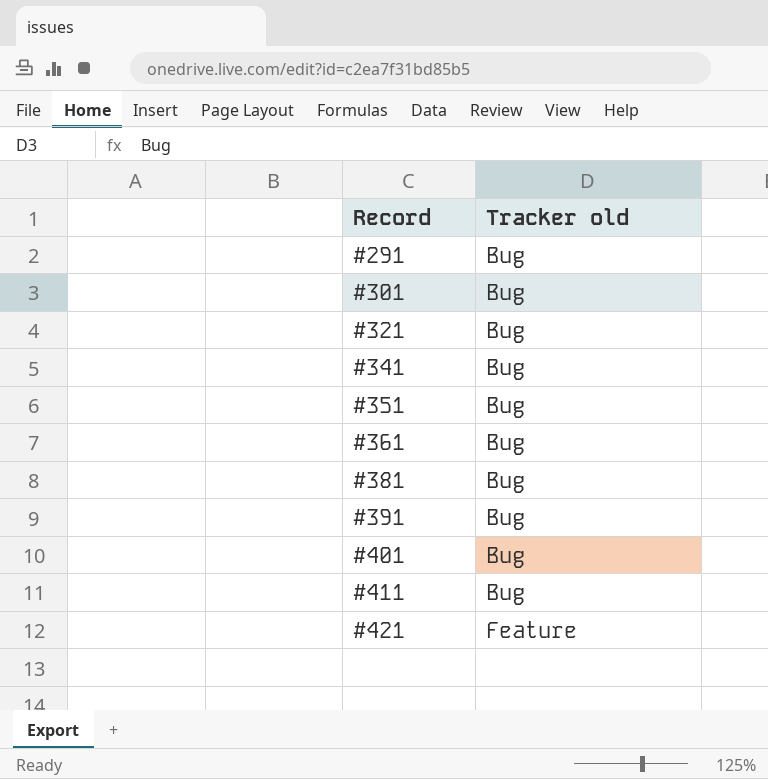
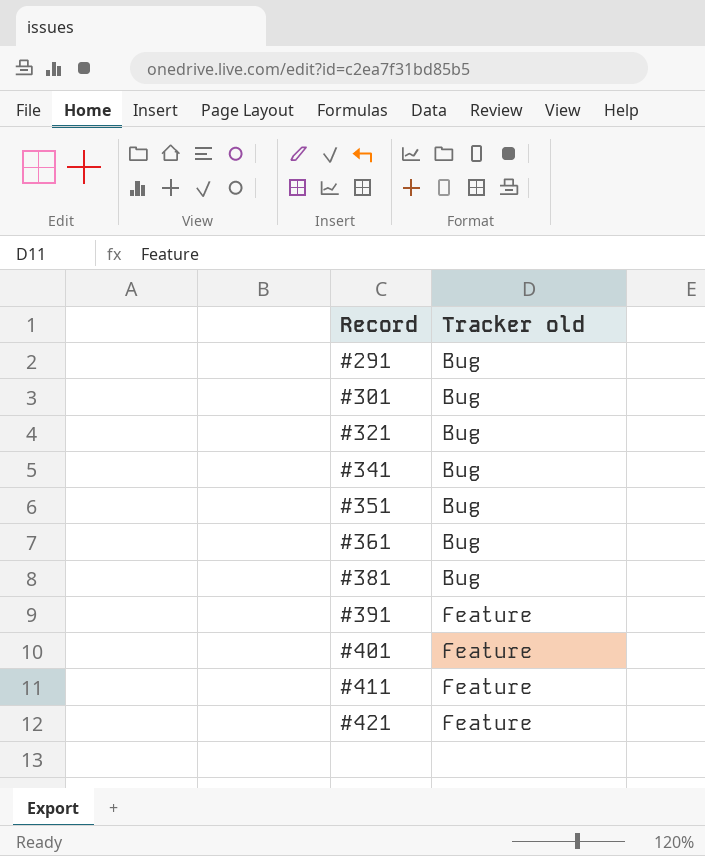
#391 | Tracker old: Bug -> Feature
#401 | Tracker old: Bug -> Feature
#411 | Tracker old: Bug -> Feature

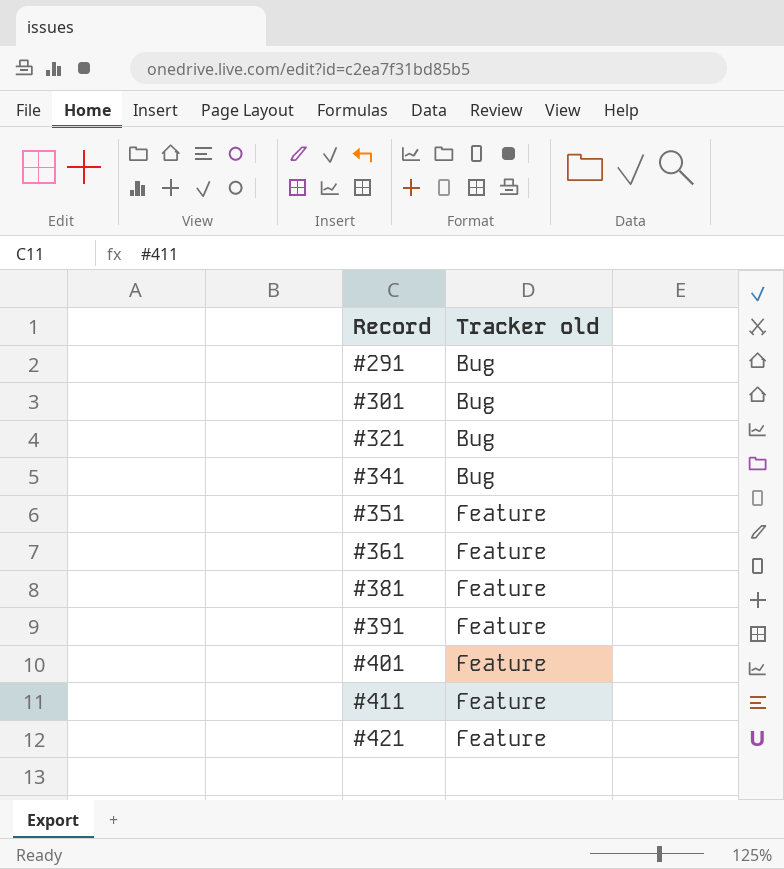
#351 | Tracker old: Bug -> Feature
#361 | Tracker old: Bug -> Feature
#381 | Tracker old: Bug -> Feature

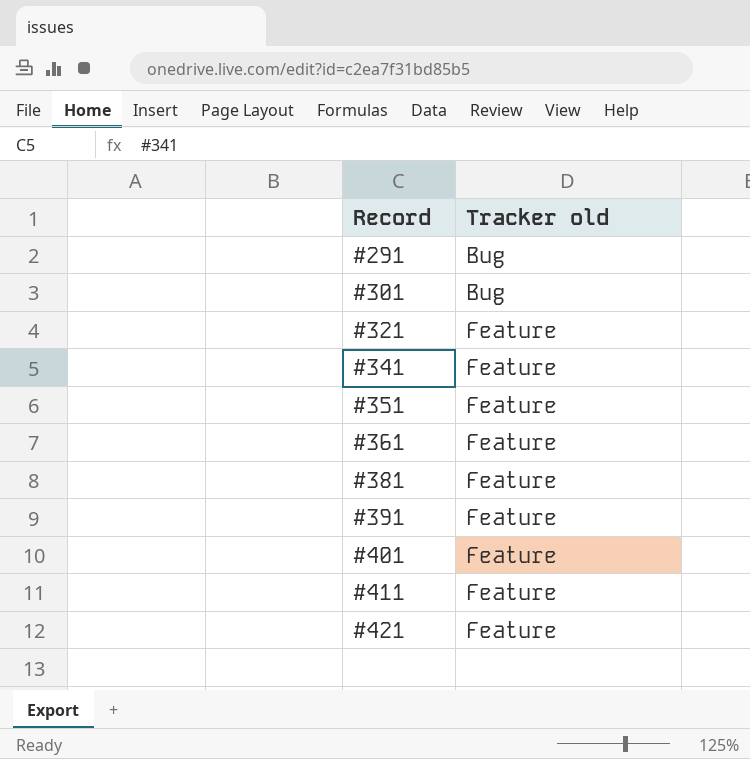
#321 | Tracker old: Bug -> Feature
#341 | Tracker old: Bug -> Feature

